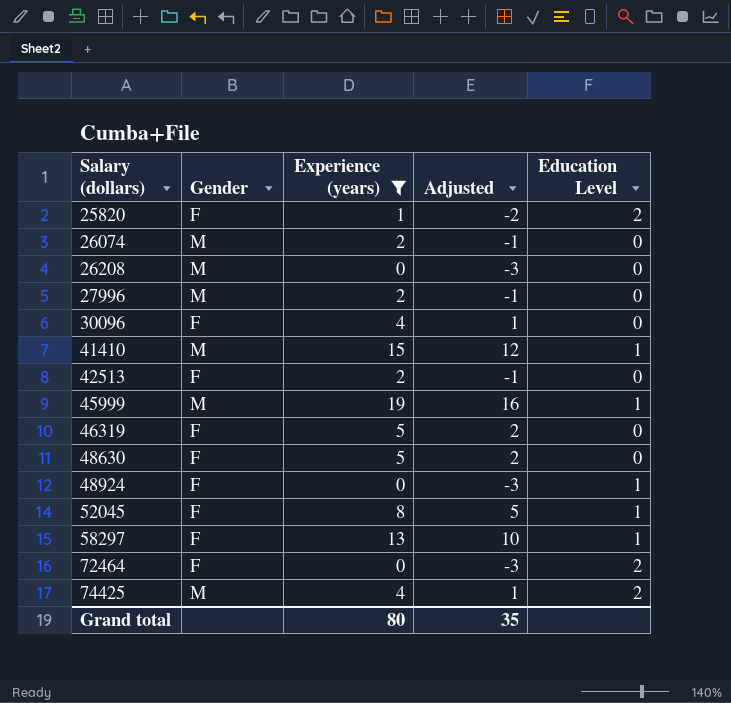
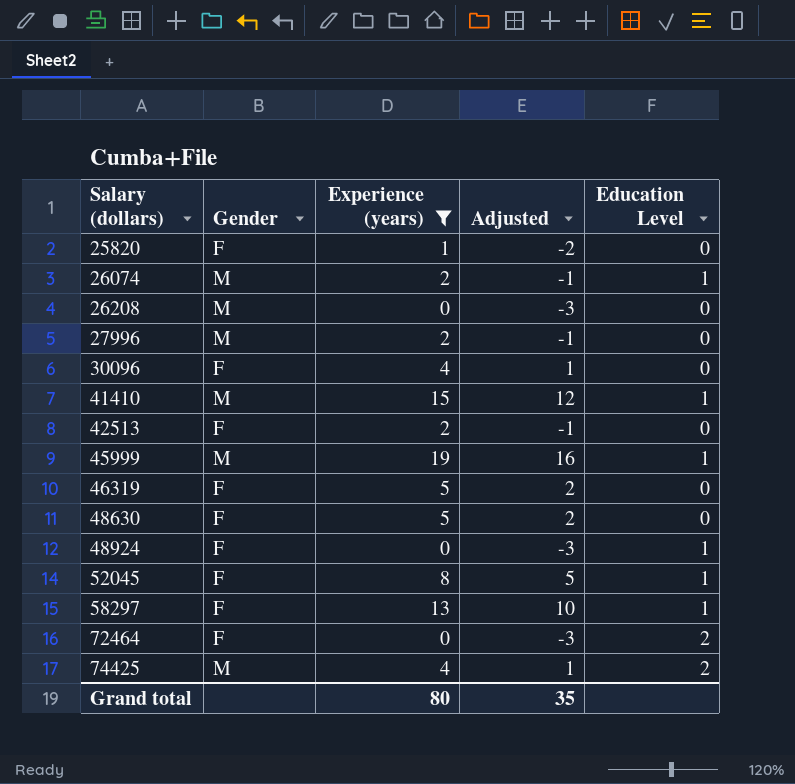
25820 | Education Level: 2 -> 0
26074 | Education Level: 0 -> 1

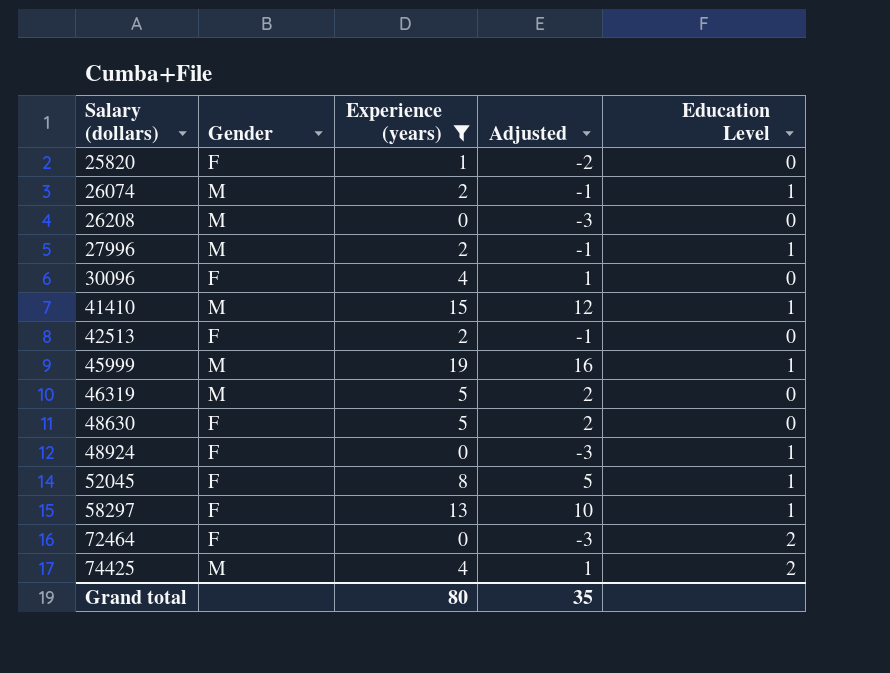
27996 | Education Level: 0 -> 1
46319 | Gender: F -> M

